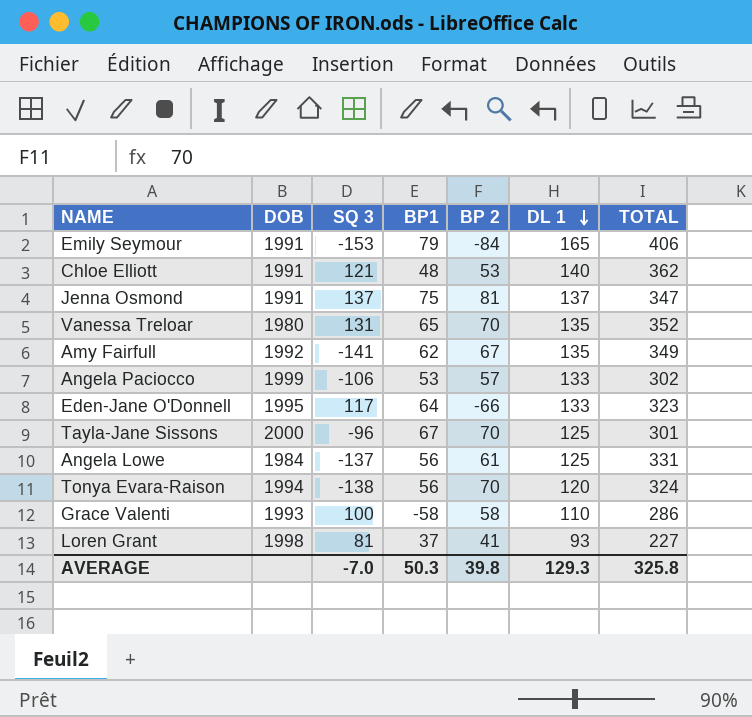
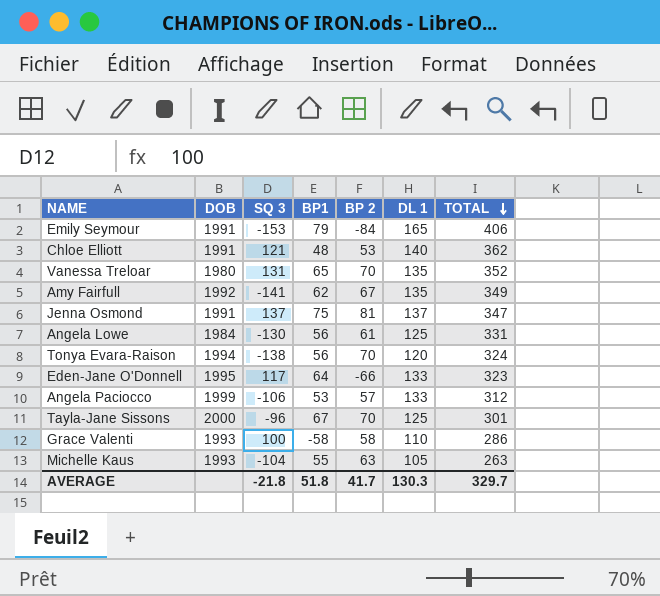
row order: DL 1 descending -> TOTAL descending
row Loren Grant: 1998 | 81 | 37 | 41 | 93 | 227 -> none
Angela Lowe | SQ 3: -137 -> -130
Angela Paciocco | TOTAL: 302 -> 312
row Michelle Kaus: none -> 1993 | -104 | 55 | 63 | 105 | 263
AVERAGE | SQ 3: -7.0 -> -21.8
AVERAGE | BP1: 50.3 -> 51.8
AVERAGE | BP 2: 39.8 -> 41.7
AVERAGE | DL 1: 129.3 -> 130.3
AVERAGE | TOTAL: 325.8 -> 329.7

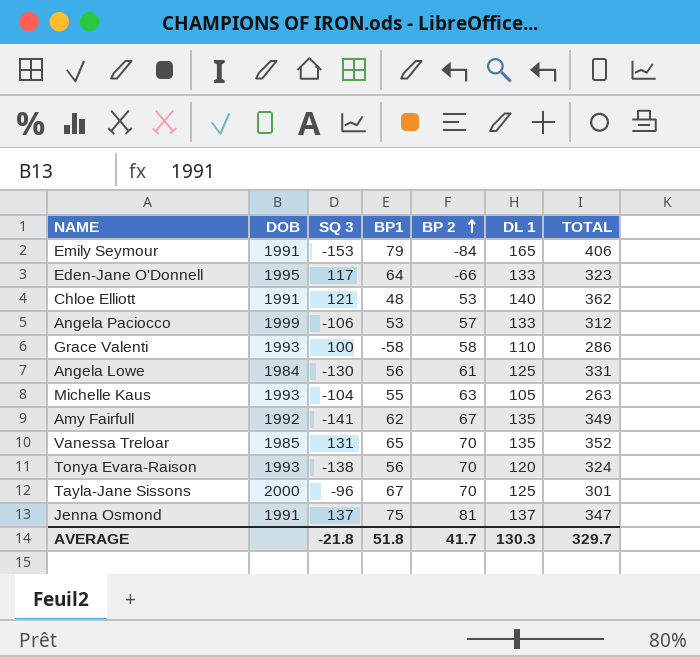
row order: TOTAL descending -> BP 2 ascending
Vanessa Treloar | DOB: 1980 -> 1985
Tonya Evara-Raison | DOB: 1994 -> 1993

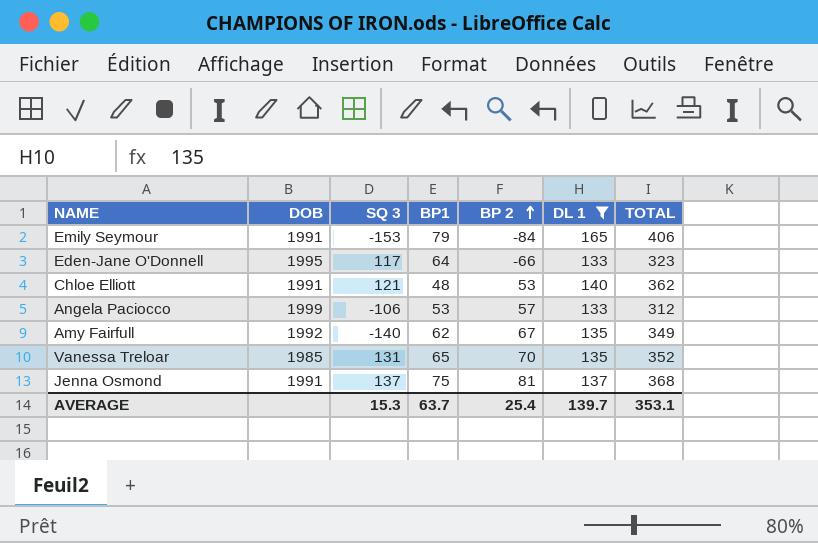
filter: none -> DL 1 >= 133
Amy Fairfull | SQ 3: -141 -> -140
Jenna Osmond | TOTAL: 347 -> 368
AVERAGE | SQ 3: -21.8 -> 15.3
AVERAGE | BP1: 51.8 -> 63.7
AVERAGE | BP 2: 41.7 -> 25.4
AVERAGE | DL 1: 130.3 -> 139.7
AVERAGE | TOTAL: 329.7 -> 353.1

